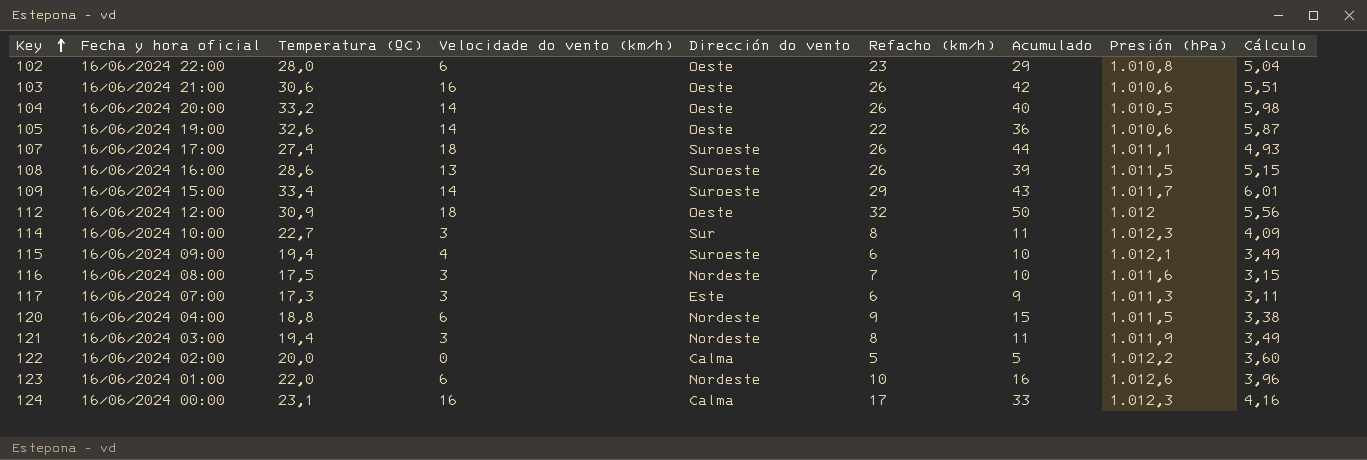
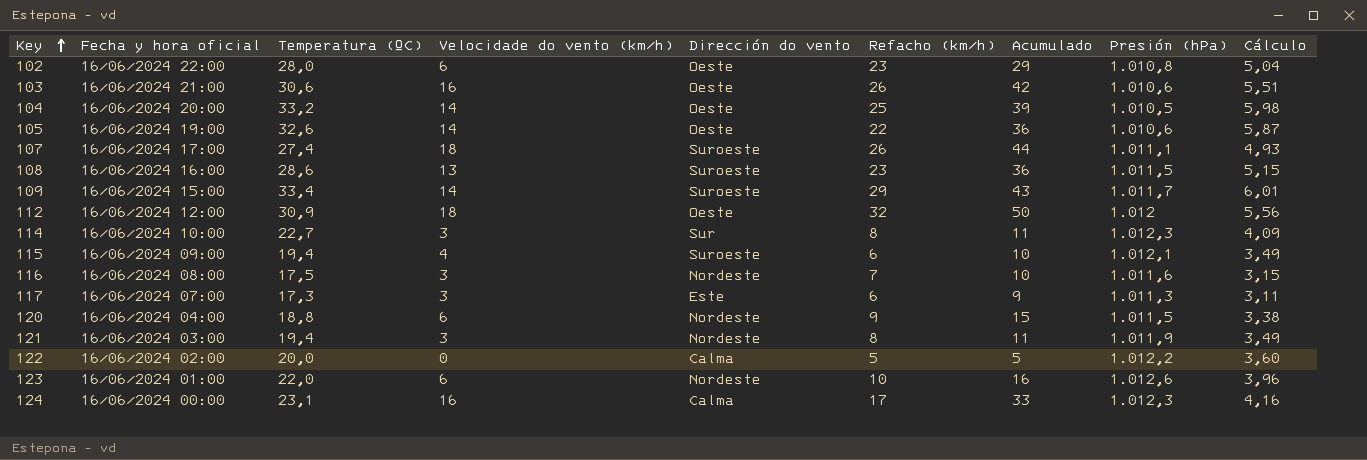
104 | Refacho (km/h): 26 -> 25
104 | Acumulado: 40 -> 39
108 | Refacho (km/h): 26 -> 23
108 | Acumulado: 39 -> 36

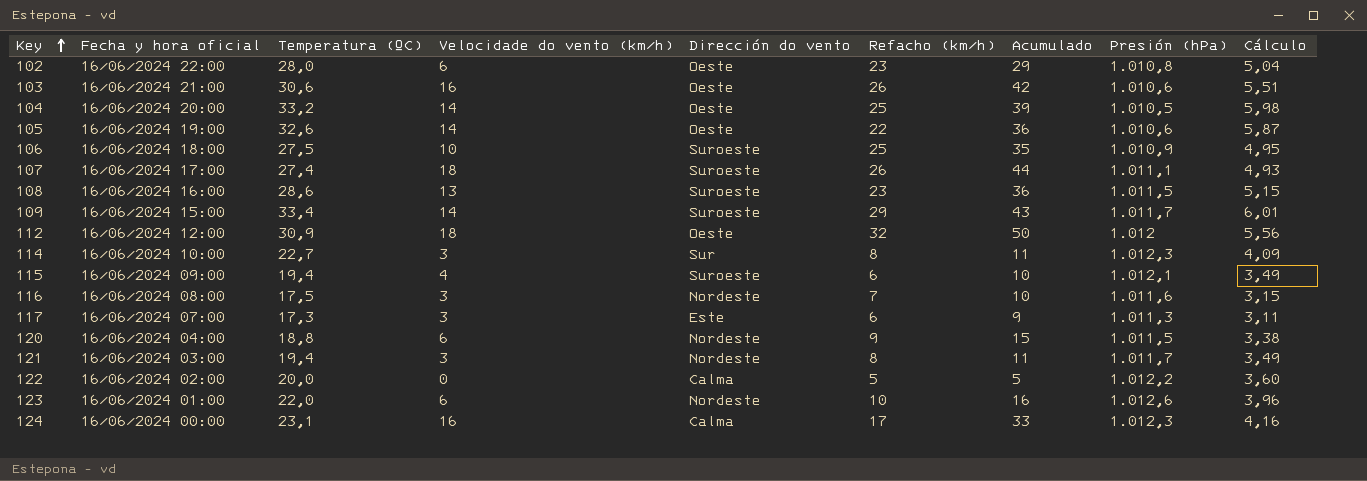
row 106: none -> 16/06/2024 18:00 | 27,5 | 10 | Suroeste | 25 | 35 | 1.010,9 | 4,95
121 | Presión (hPa): 1.011,9 -> 1.011,7

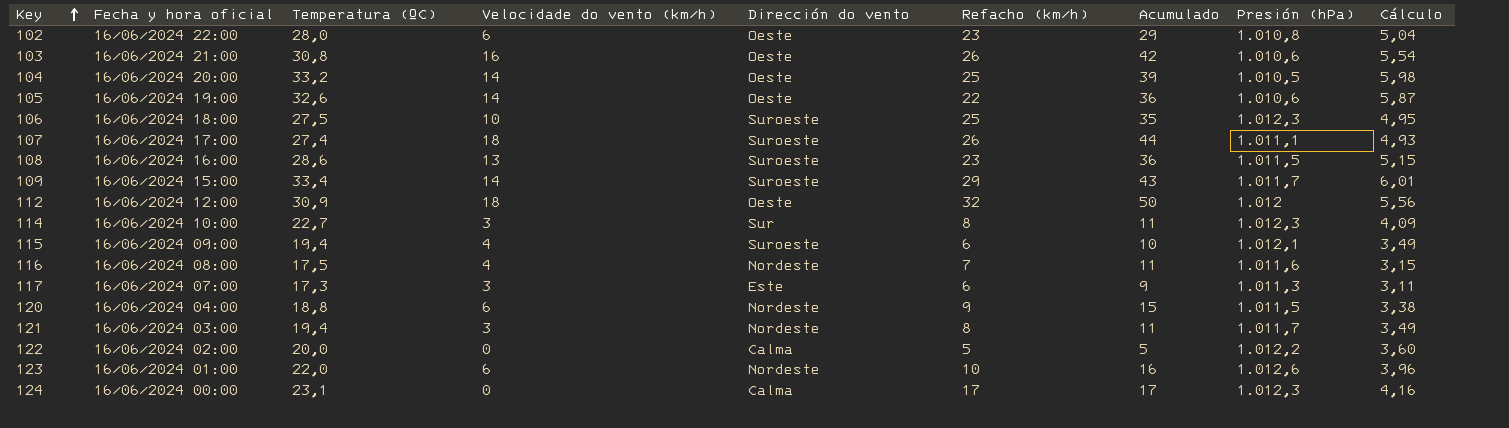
103 | Temperatura (ºC): 30,6 -> 30,8
103 | Cálculo: 5,51 -> 5,54
106 | Presión (hPa): 1.010,9 -> 1.012,3
116 | Velocidade do vento (km/h): 3 -> 4
116 | Acumulado: 10 -> 11
124 | Velocidade do vento (km/h): 16 -> 0
124 | Acumulado: 33 -> 17

